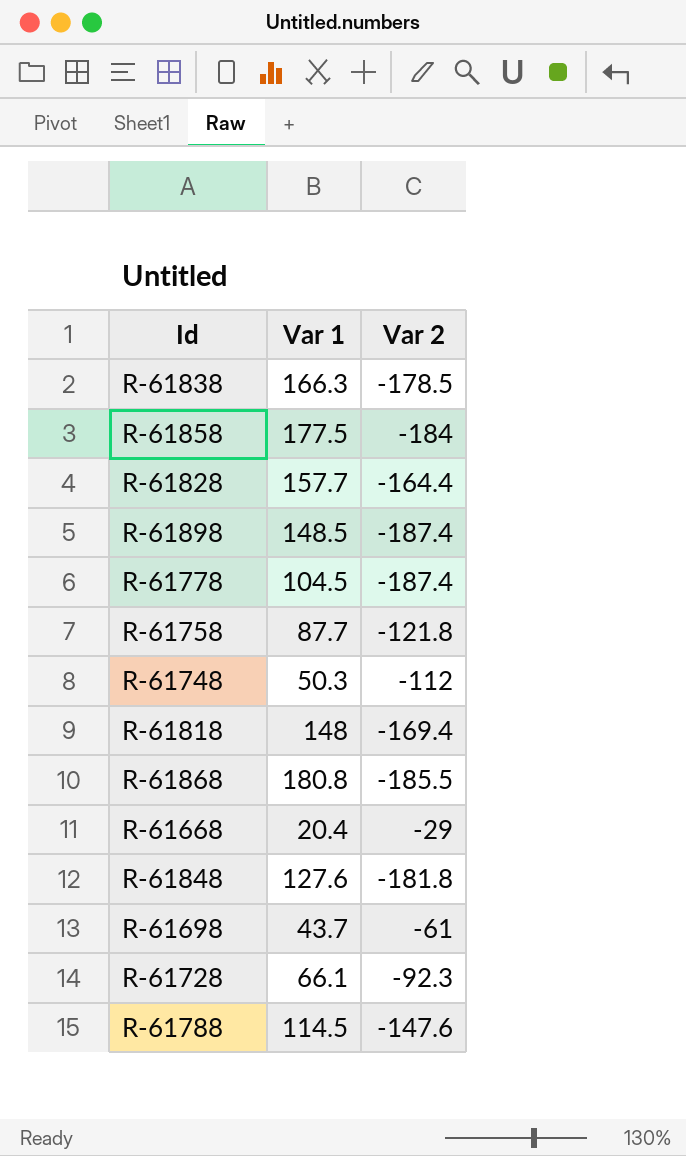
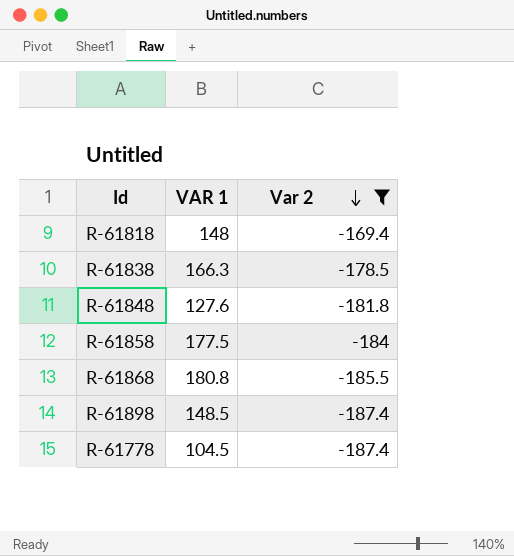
filter: none -> Var 2 <= -169.4
row order: none -> Var 2 descending
column name: Var 1 -> VAR 1

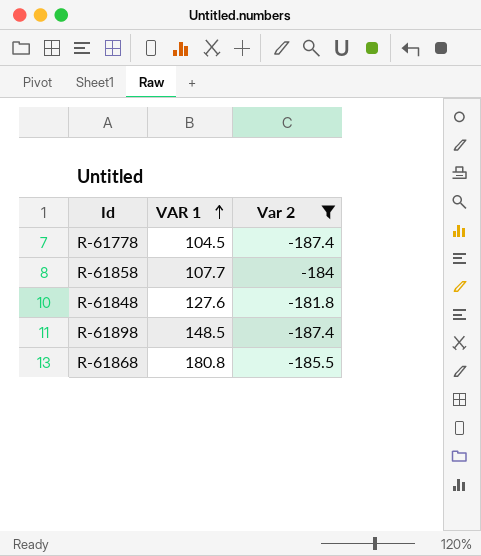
row order: Var 2 descending -> VAR 1 ascending
row R-61818: 148 | -169.4 -> none
row R-61838: 166.3 | -178.5 -> none
R-61858 | VAR 1: 177.5 -> 107.7

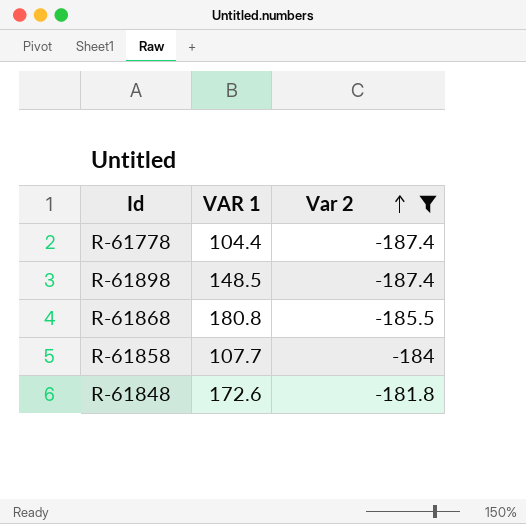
row order: VAR 1 ascending -> Var 2 ascending
R-61778 | VAR 1: 104.5 -> 104.4
R-61848 | VAR 1: 127.6 -> 172.6

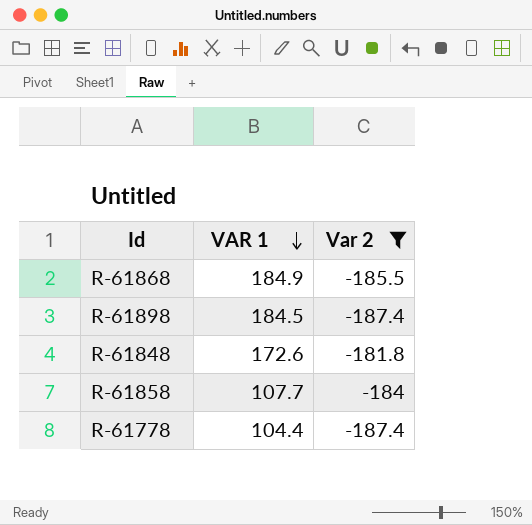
row order: Var 2 ascending -> VAR 1 descending
R-61868 | VAR 1: 180.8 -> 184.9
R-61898 | VAR 1: 148.5 -> 184.5

